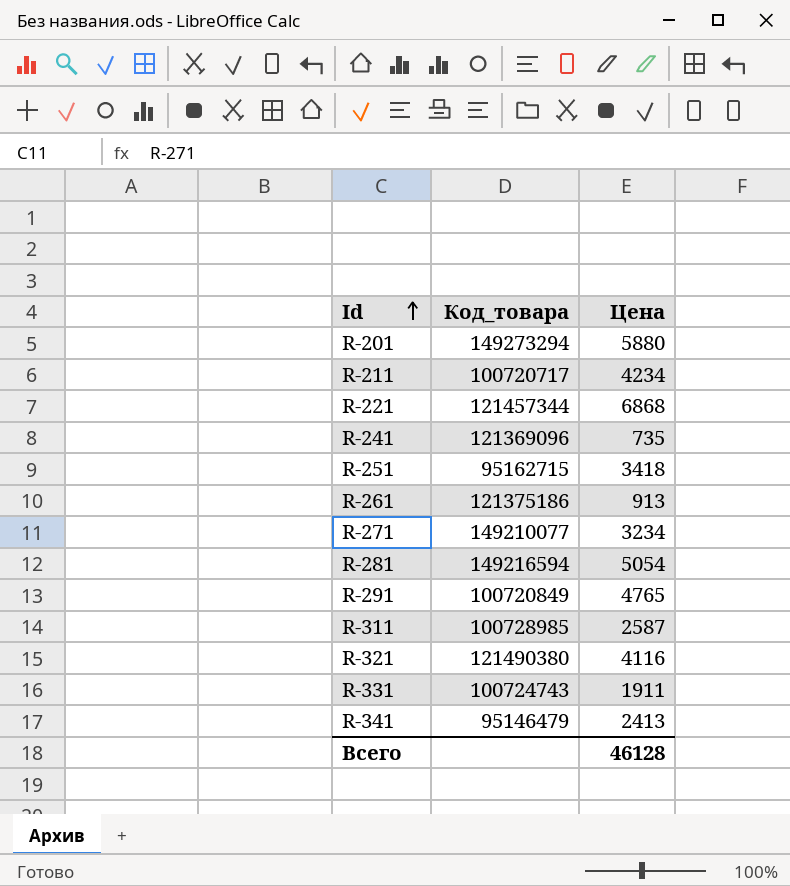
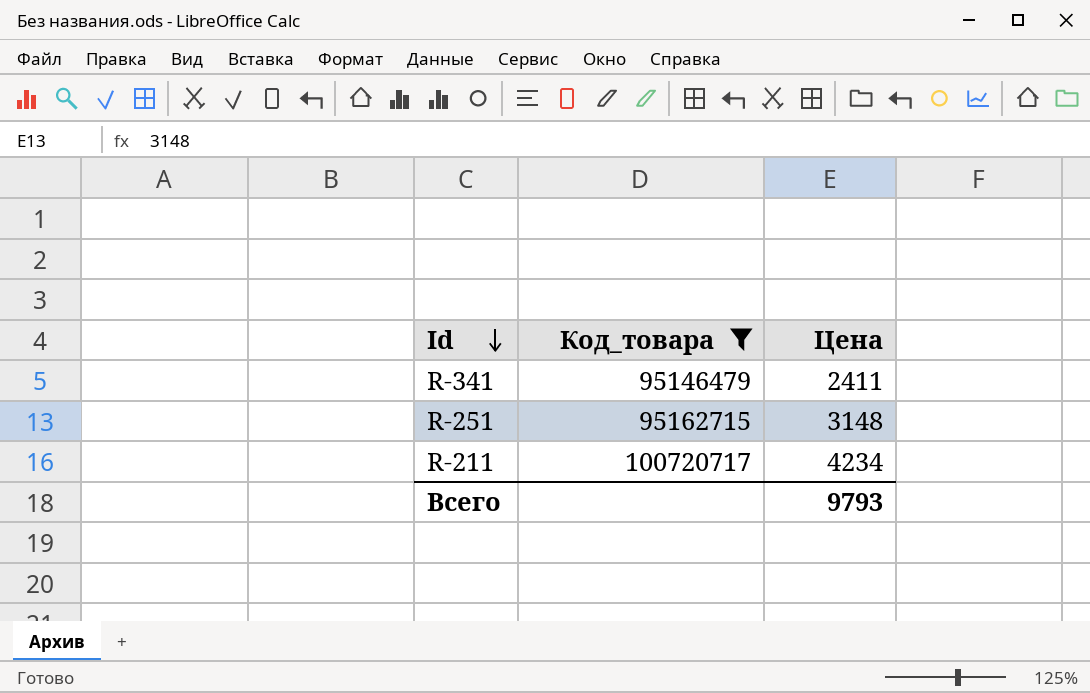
filter: none -> Код_товара <= 100720717
row order: Id ascending -> Id descending
R-341 | Цена: 2413 -> 2411
R-251 | Цена: 3418 -> 3148
Всего | Цена: 46128 -> 9793

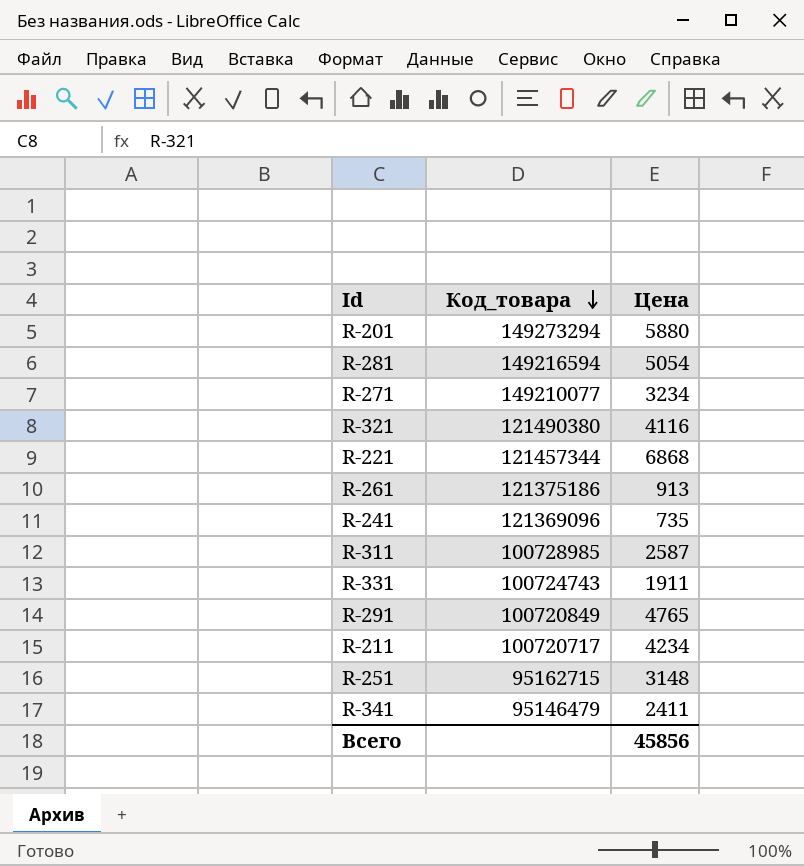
filter: Код_товара <= 100720717 -> none
row order: Id descending -> Код_товара descending
Всего | Цена: 9793 -> 45856

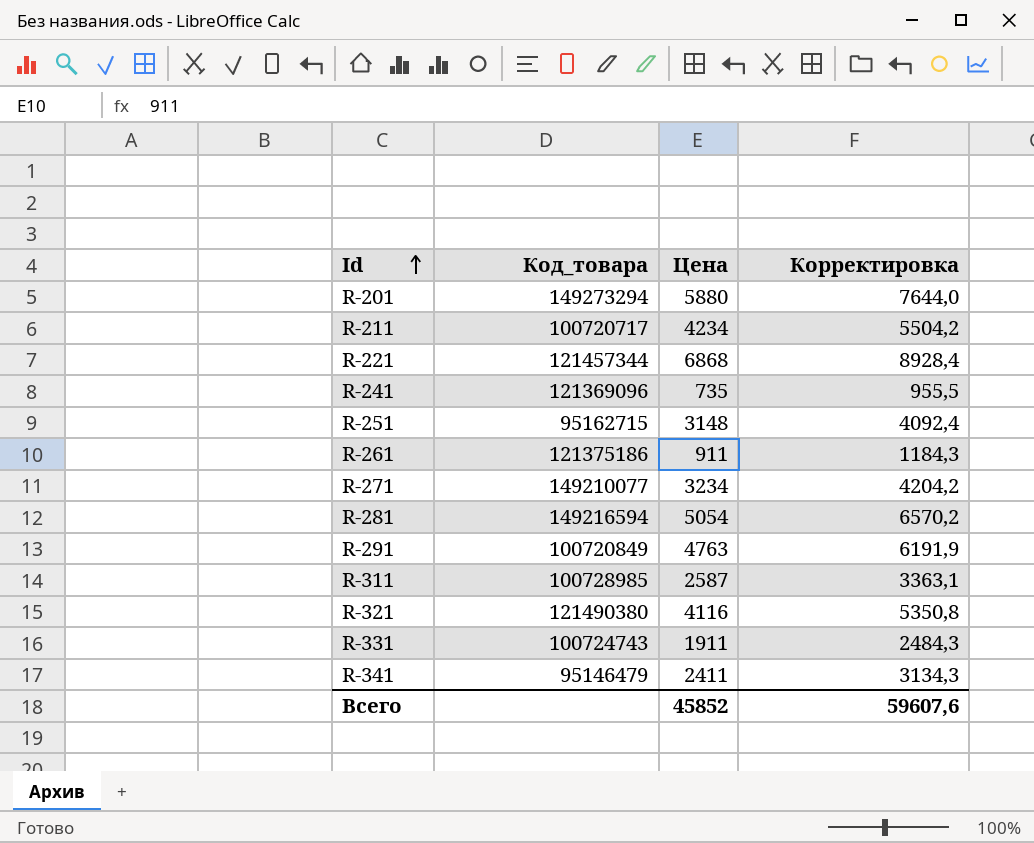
row order: Код_товара descending -> Id ascending
column Корректировка | formula: none -> [Цена] * 1,3
R-261 | Цена: 913 -> 911
R-291 | Цена: 4765 -> 4763
Всего | Цена: 45856 -> 45852

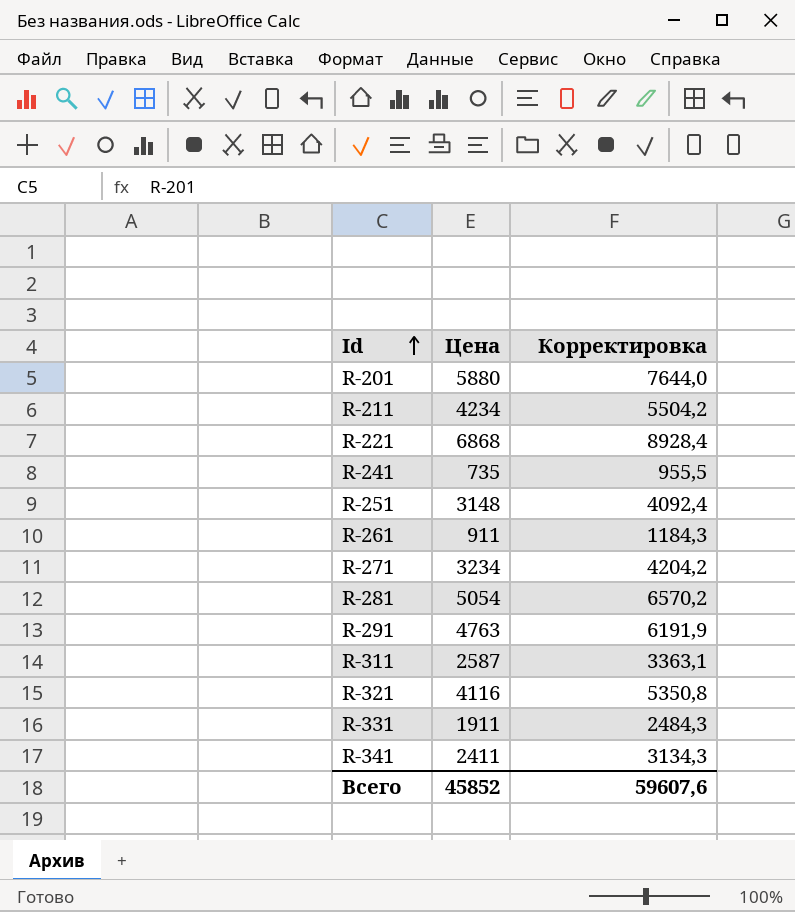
column Код_товара | position: 2 -> none

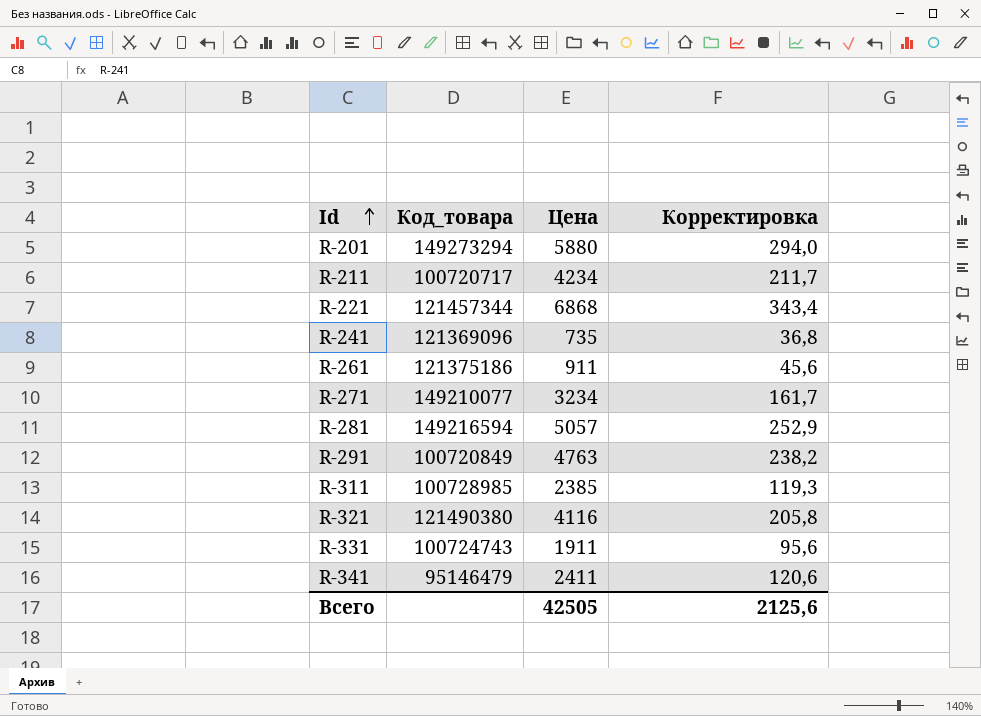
column Код_товара | position: none -> 2
column Корректировка | formula: [Цена] * 1,3 -> [Цена] * 0,05
row R-251: 3148 | 4092,4 -> none
R-281 | Цена: 5054 -> 5057
R-311 | Цена: 2587 -> 2385
Всего | Цена: 45852 -> 42505
Всего | Корректировка: 59607,6 -> 2125,6

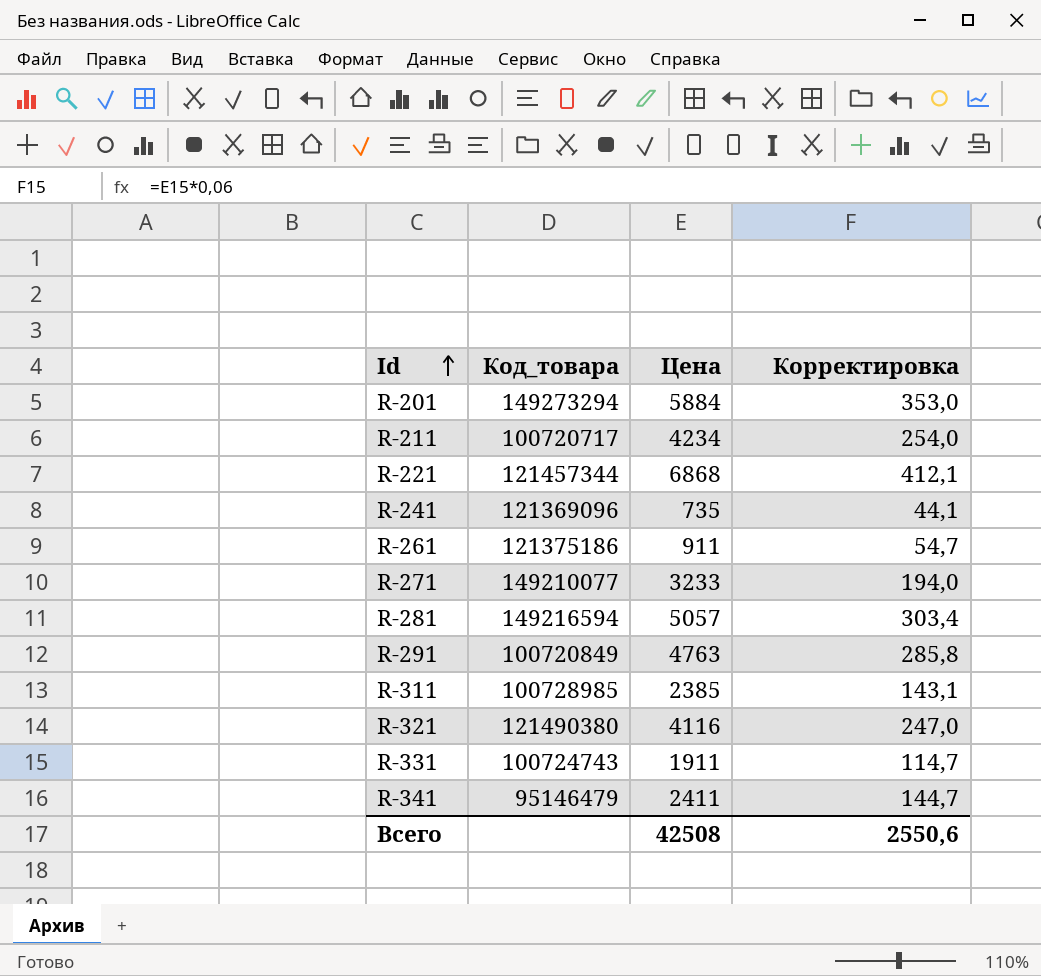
column Корректировка | formula: [Цена] * 0,05 -> [Цена] * 0,06
R-201 | Цена: 5880 -> 5884
R-271 | Цена: 3234 -> 3233
Всего | Цена: 42505 -> 42508
Всего | Корректировка: 2125,6 -> 2550,6

